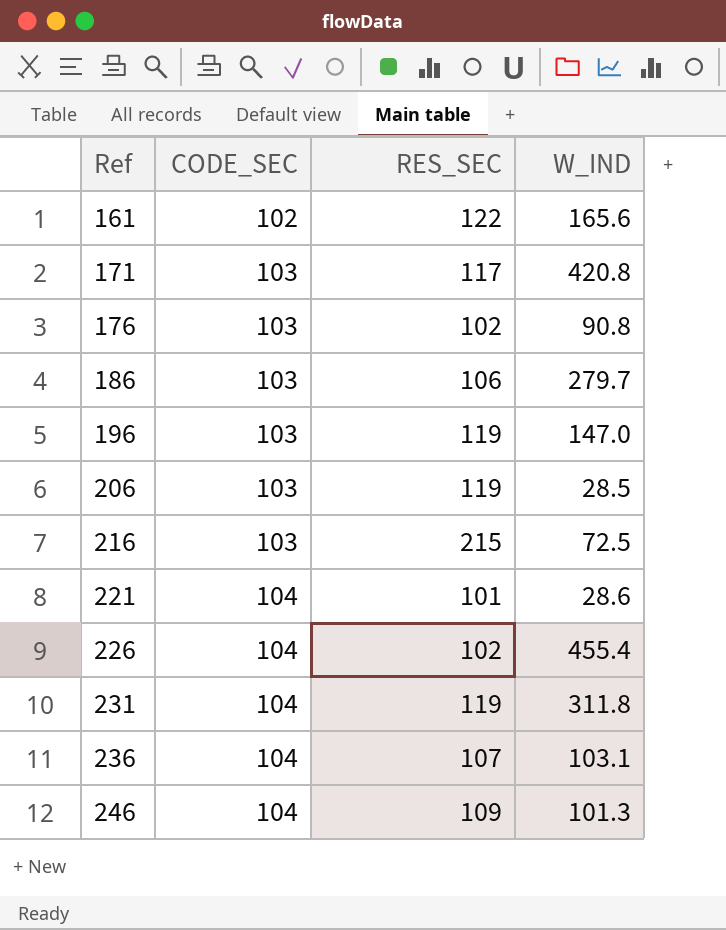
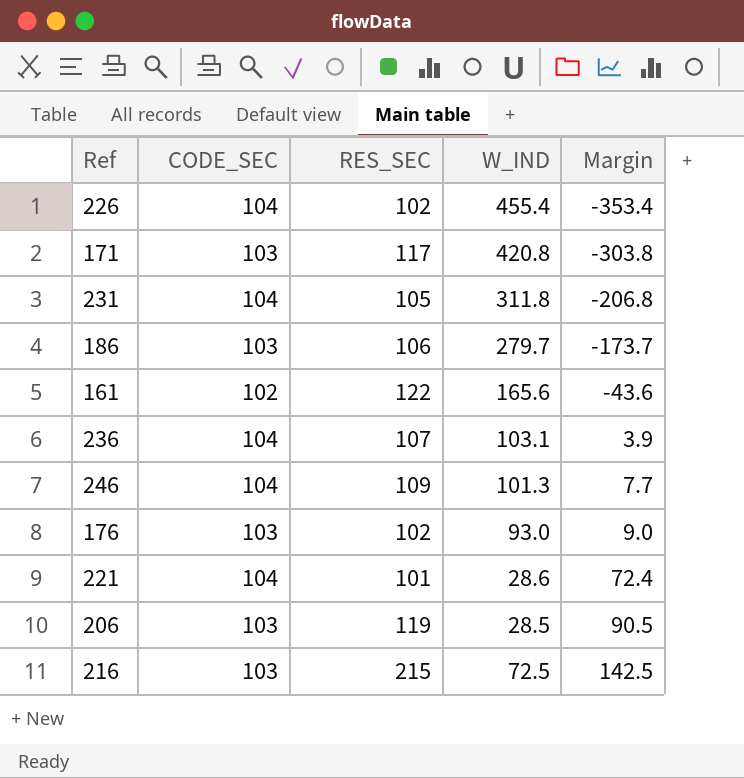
row order: Ref ascending -> Margin ascending
column Margin | formula: none -> [RES_SEC] - [W_IND]
row 196: 103 | 119 | 147.0 -> none
231 | RES_SEC: 119 -> 105
176 | W_IND: 90.8 -> 93.0

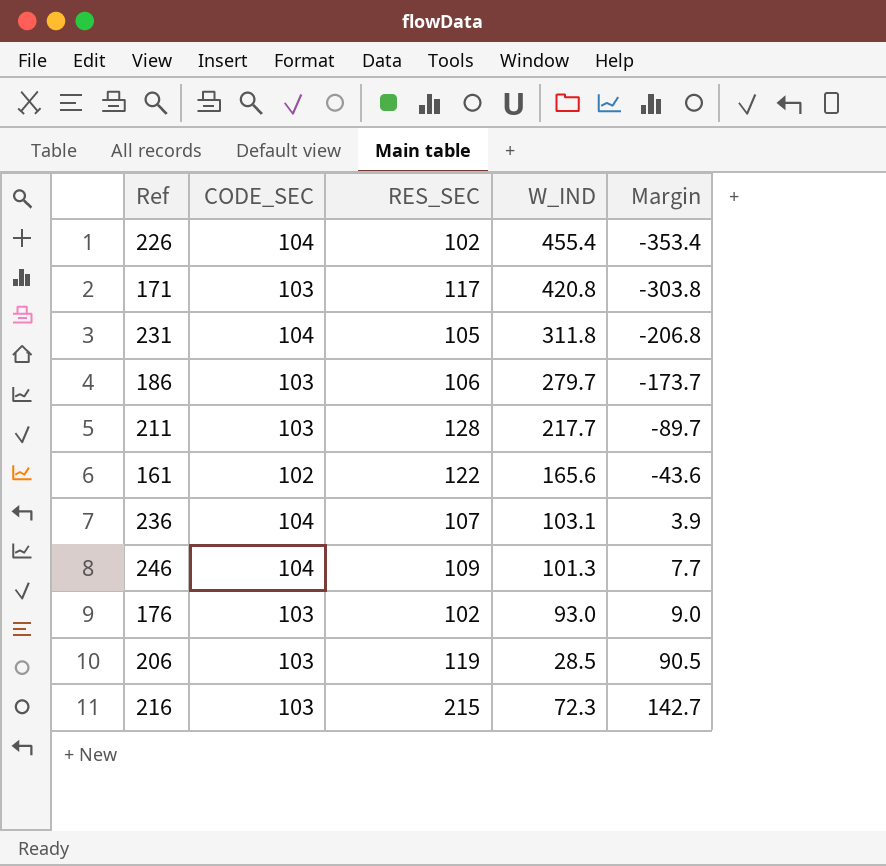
row 221: 104 | 101 | 28.6 | 72.4 -> none
row 211: none -> 103 | 128 | 217.7 | -89.7
216 | W_IND: 72.5 -> 72.3
216 | Margin: 142.5 -> 142.7

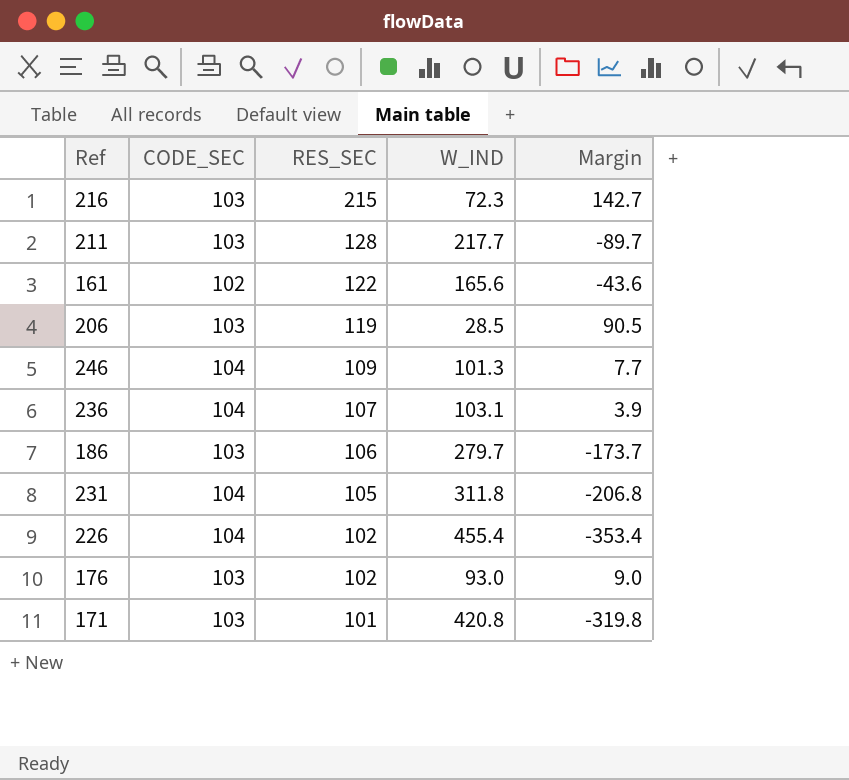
row order: Margin ascending -> RES_SEC descending
171 | RES_SEC: 117 -> 101
171 | Margin: -303.8 -> -319.8

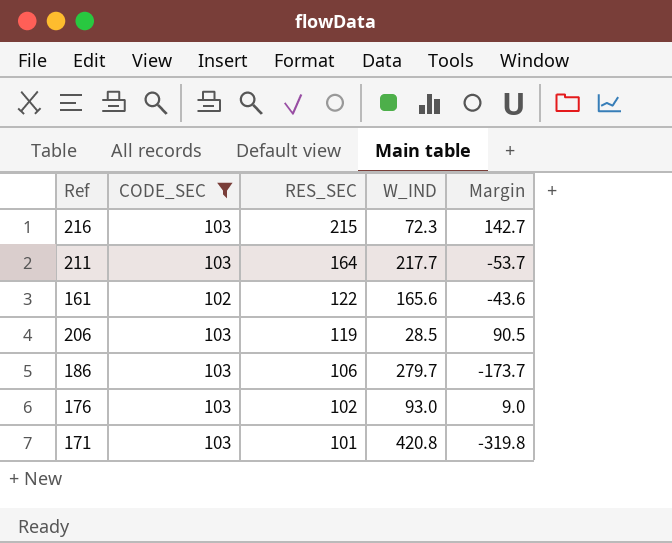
filter: none -> CODE_SEC != 104
211 | RES_SEC: 128 -> 164
211 | Margin: -89.7 -> -53.7

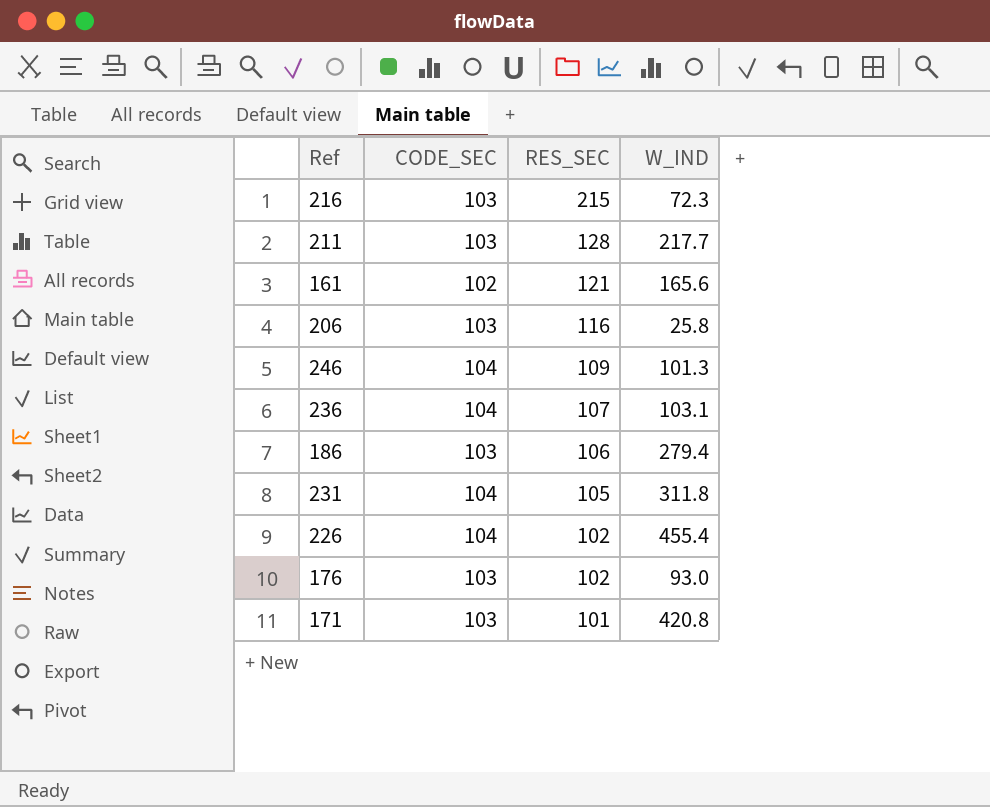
filter: CODE_SEC != 104 -> none
column Margin | formula: [RES_SEC] - [W_IND] -> none
211 | RES_SEC: 164 -> 128
161 | RES_SEC: 122 -> 121
206 | RES_SEC: 119 -> 116
206 | W_IND: 28.5 -> 25.8
186 | W_IND: 279.7 -> 279.4

